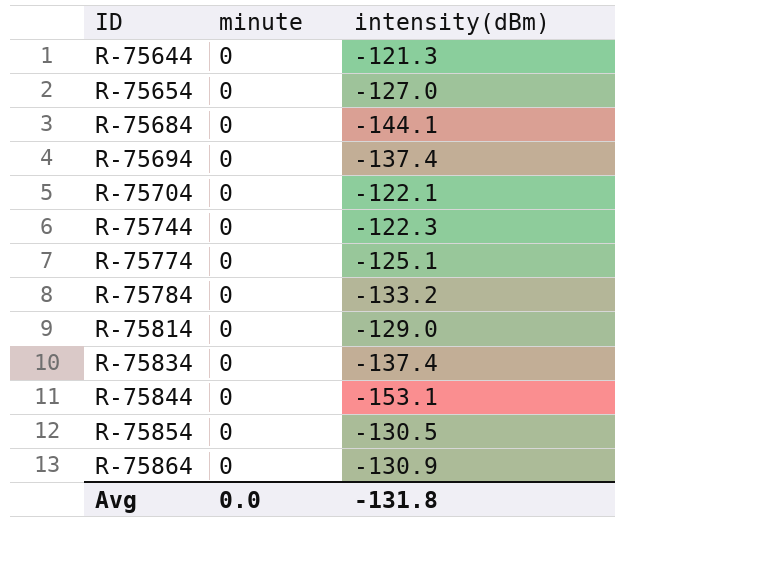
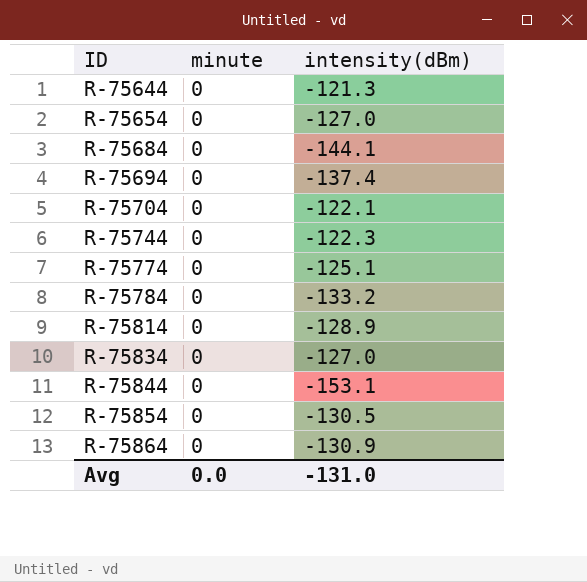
R-75814 | intensity(dBm): -129.0 -> -128.9
R-75834 | intensity(dBm): -137.4 -> -127.0
Avg | intensity(dBm): -131.8 -> -131.0

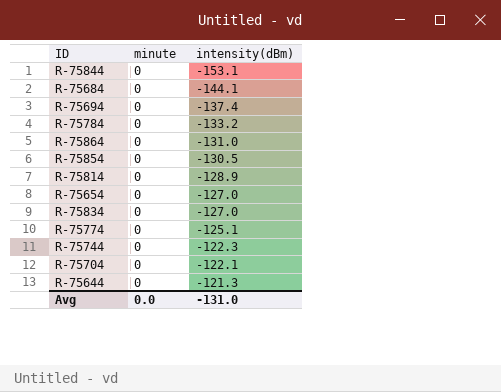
row order: ID ascending -> intensity(dBm) ascending
R-75864 | intensity(dBm): -130.9 -> -131.0

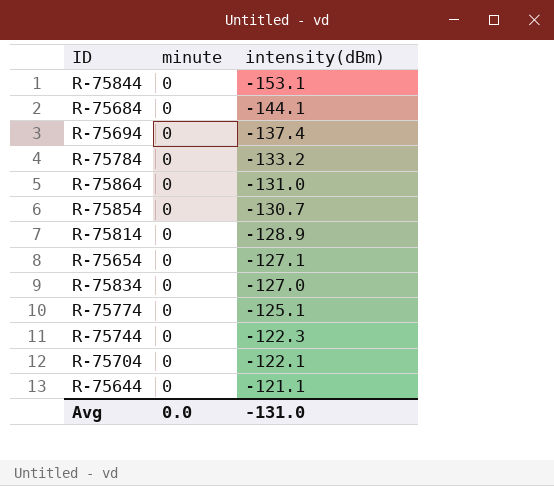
R-75854 | intensity(dBm): -130.5 -> -130.7
R-75654 | intensity(dBm): -127.0 -> -127.1
R-75644 | intensity(dBm): -121.3 -> -121.1

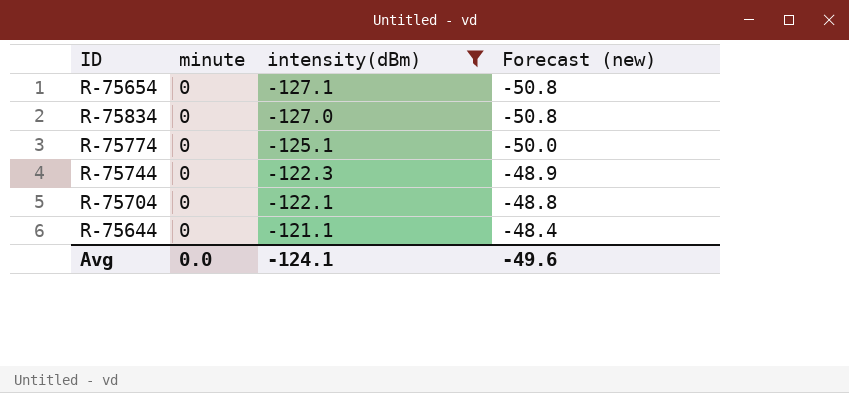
filter: none -> intensity(dBm) >= -127.1
column Forecast (new) | formula: none -> [intensity(dBm)] * 0.4
Avg | intensity(dBm): -131.0 -> -124.1

